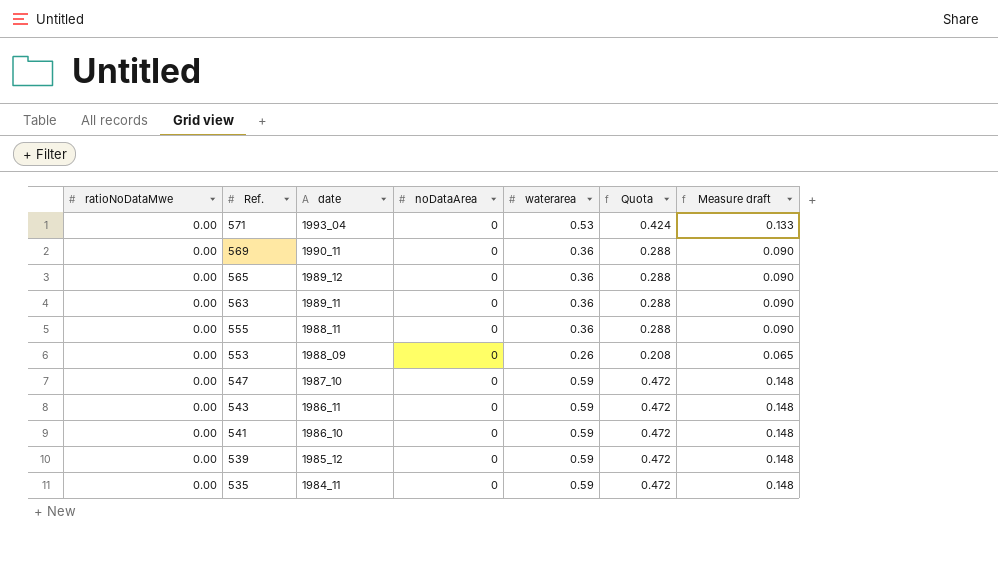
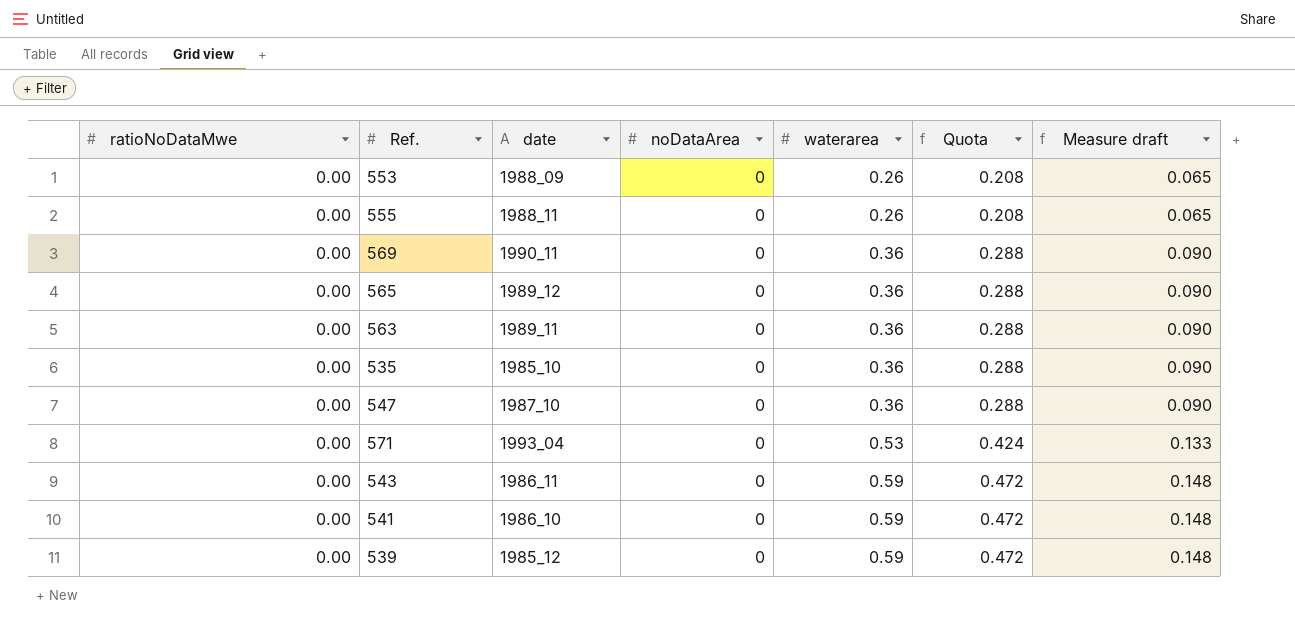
row order: Ref. descending -> waterarea ascending
555 | waterarea: 0.36 -> 0.26
555 | Quota: 0.288 -> 0.208
555 | Measure draft: 0.090 -> 0.065
535 | date: 1984_11 -> 1985_10
535 | waterarea: 0.59 -> 0.36
535 | Quota: 0.472 -> 0.288
535 | Measure draft: 0.148 -> 0.090
547 | waterarea: 0.59 -> 0.36
547 | Quota: 0.472 -> 0.288
547 | Measure draft: 0.148 -> 0.090

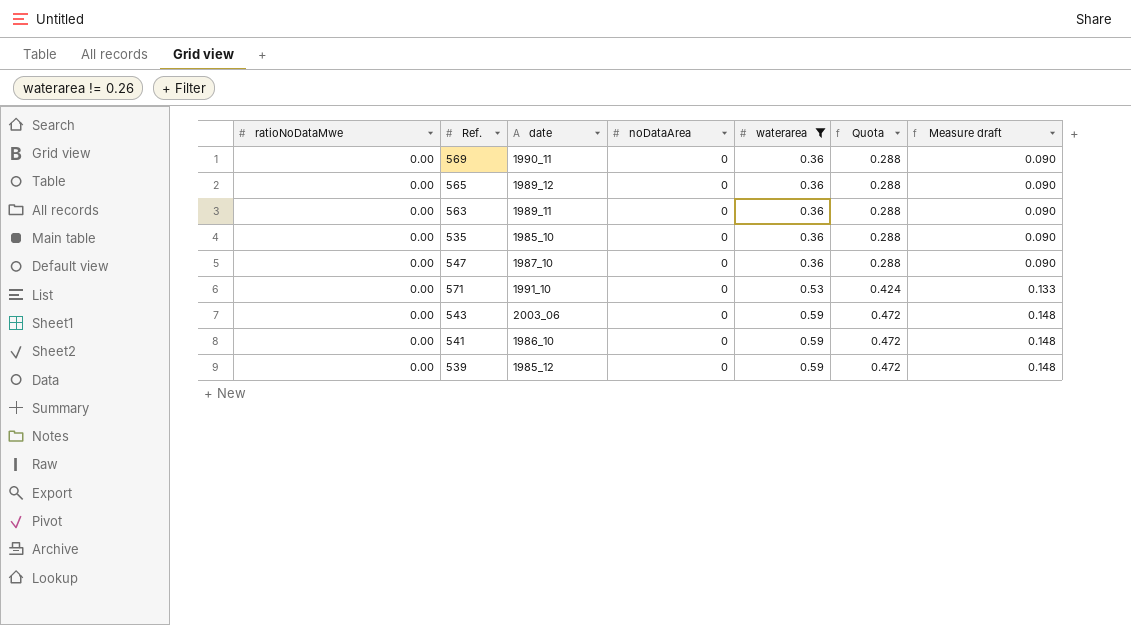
filter: none -> waterarea != 0.26
571 | date: 1993_04 -> 1991_10
543 | date: 1986_11 -> 2003_06

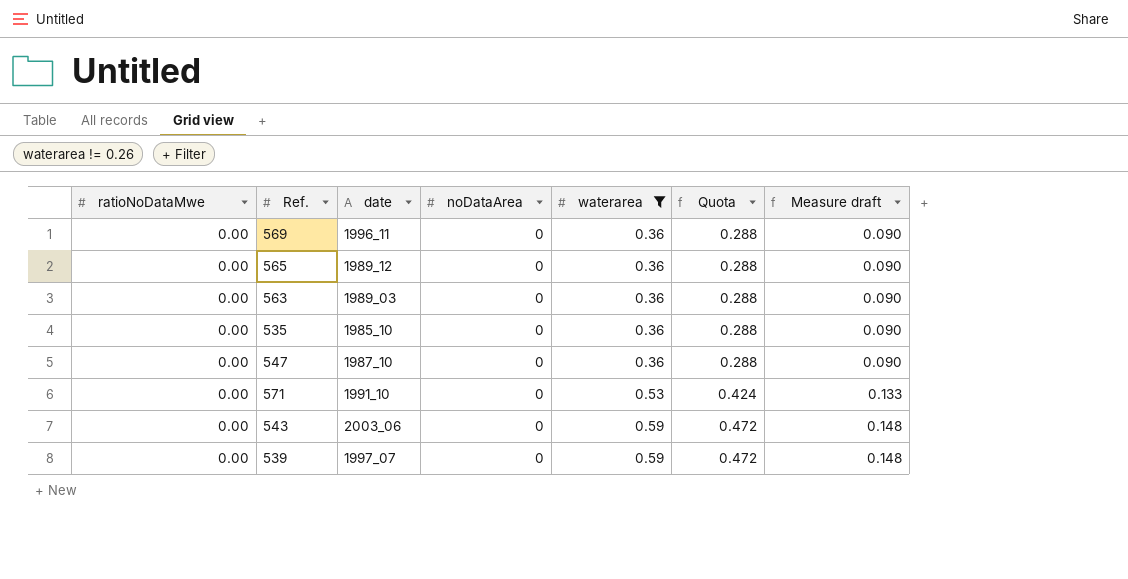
row 541: 0.00 | 1986_10 | 0 | 0.59 | 0.472 | 0.148 -> none
569 | date: 1990_11 -> 1996_11
563 | date: 1989_11 -> 1989_03
539 | date: 1985_12 -> 1997_07

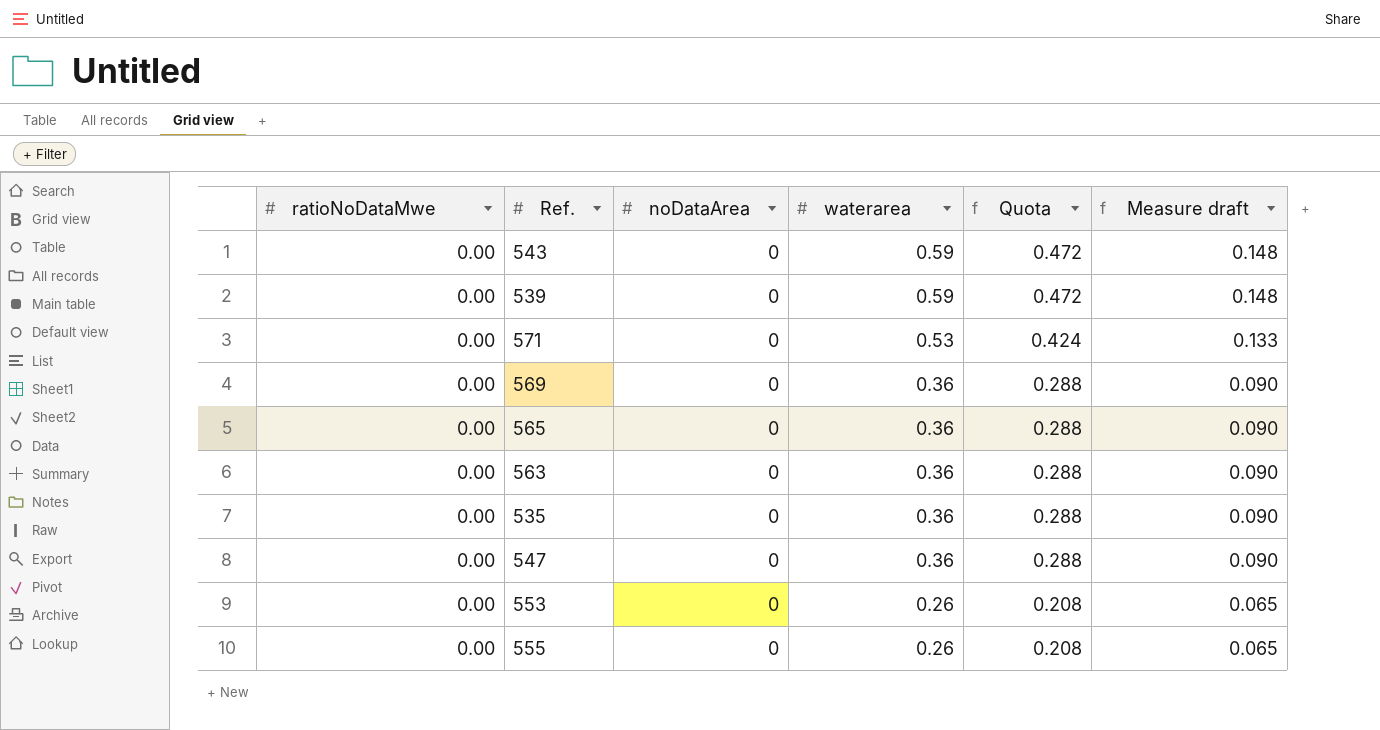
filter: waterarea != 0.26 -> none
row order: waterarea ascending -> waterarea descending
column date | position: 3 -> none

